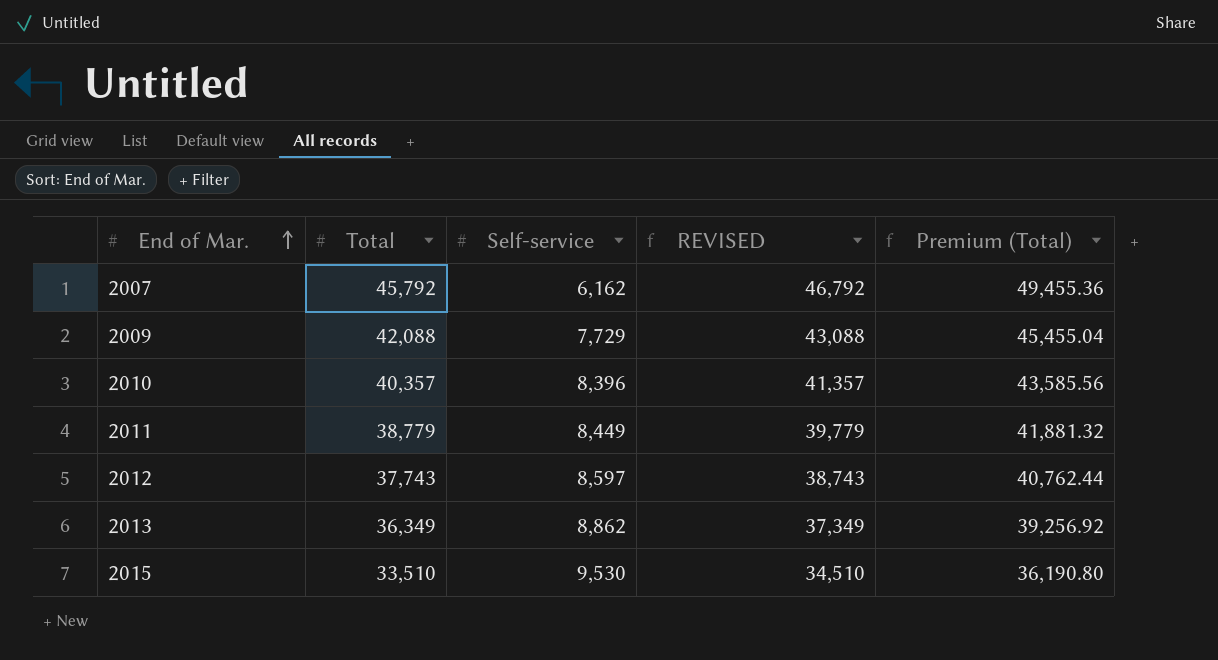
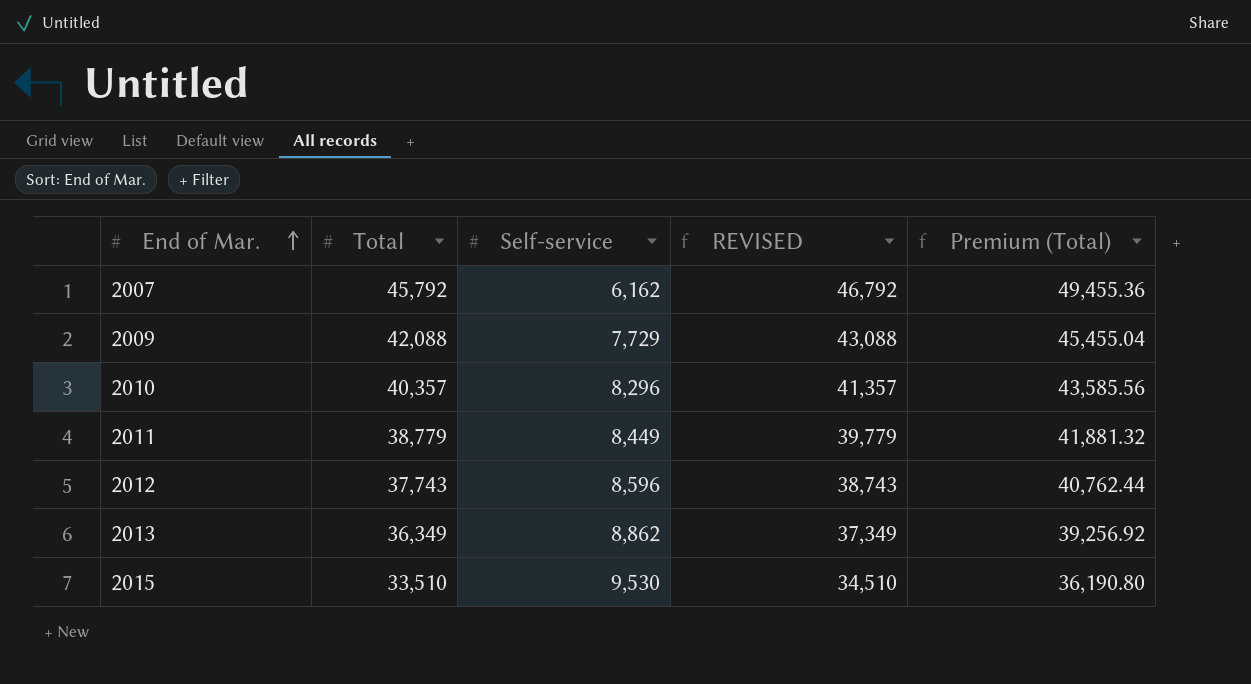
2010 | Self-service: 8,396 -> 8,296
2012 | Self-service: 8,597 -> 8,596

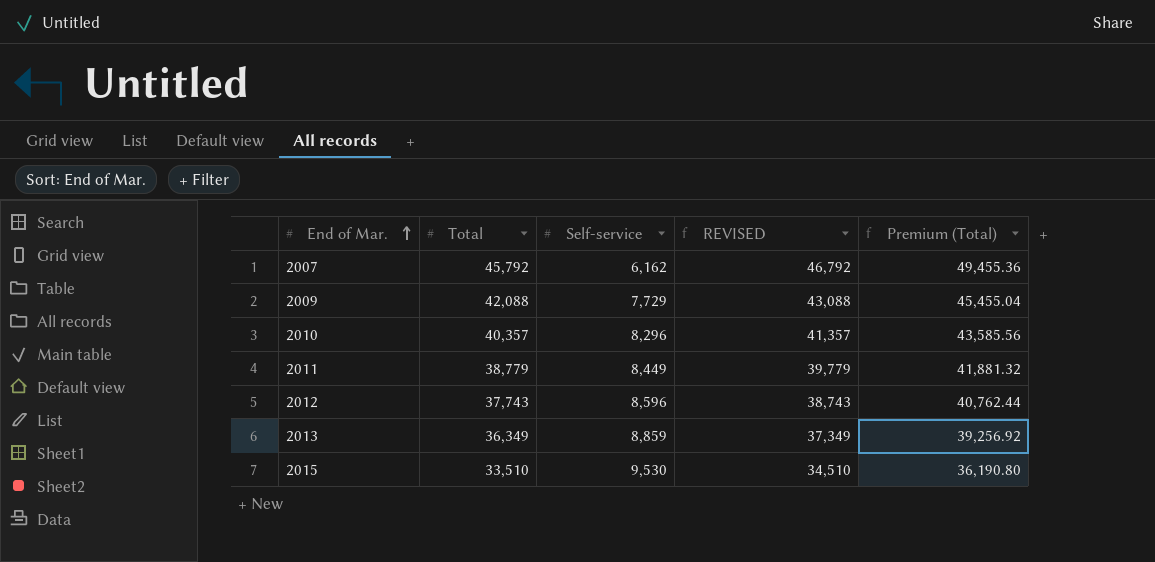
2013 | Self-service: 8,862 -> 8,859

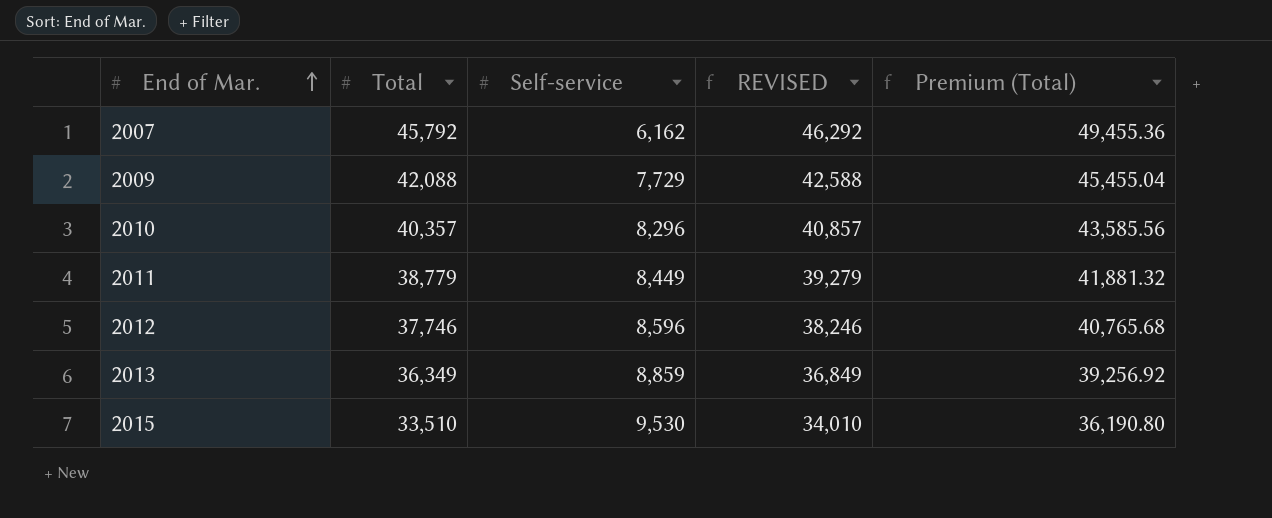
column REVISED | formula: [Total] + 1000 -> [Total] + 500
2012 | Total: 37,743 -> 37,746
2012 | Premium (Total): 40,762.44 -> 40,765.68

